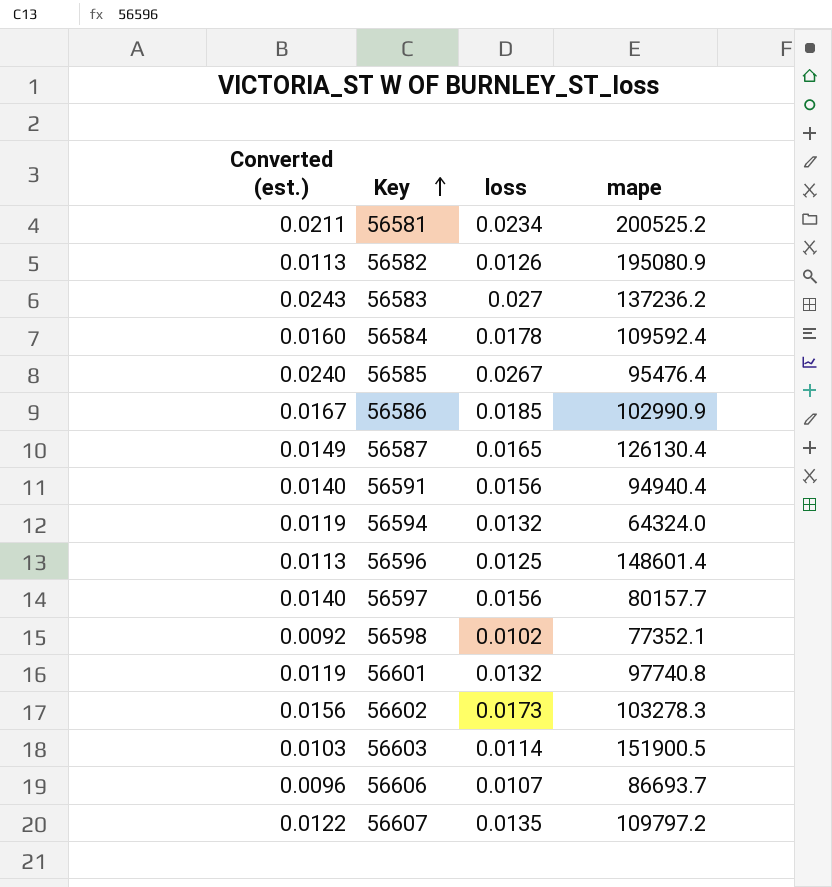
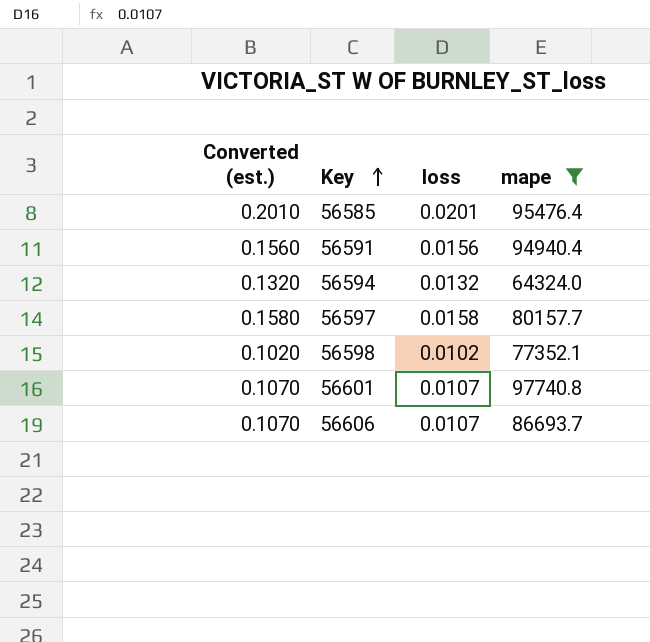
filter: none -> mape <= 97740.8
column Converted (est.) | formula: [loss] * 0.9 -> [loss] * 10
56585 | loss: 0.0267 -> 0.0201
56597 | loss: 0.0156 -> 0.0158
56601 | loss: 0.0132 -> 0.0107

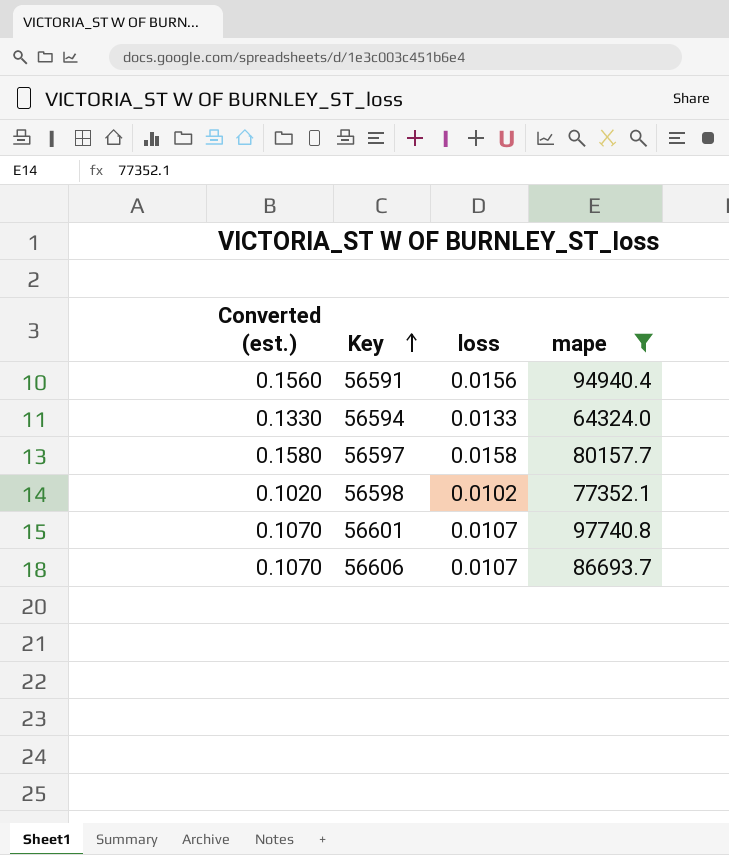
row 56585: 0.2010 | 0.0201 | 95476.4 -> none
56594 | Converted (est.): 0.1320 -> 0.1330
56594 | loss: 0.0132 -> 0.0133

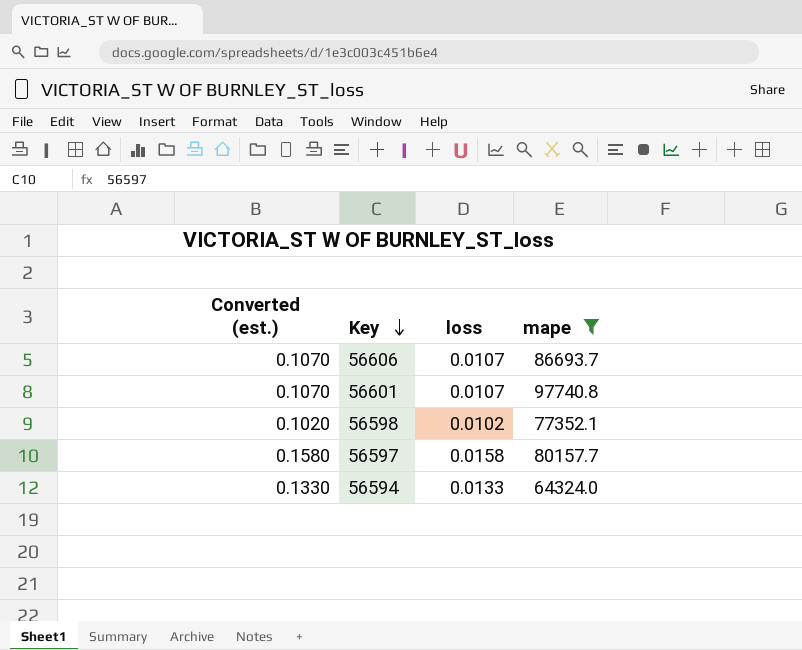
row order: Key ascending -> Key descending
row 56591: 0.1560 | 0.0156 | 94940.4 -> none

